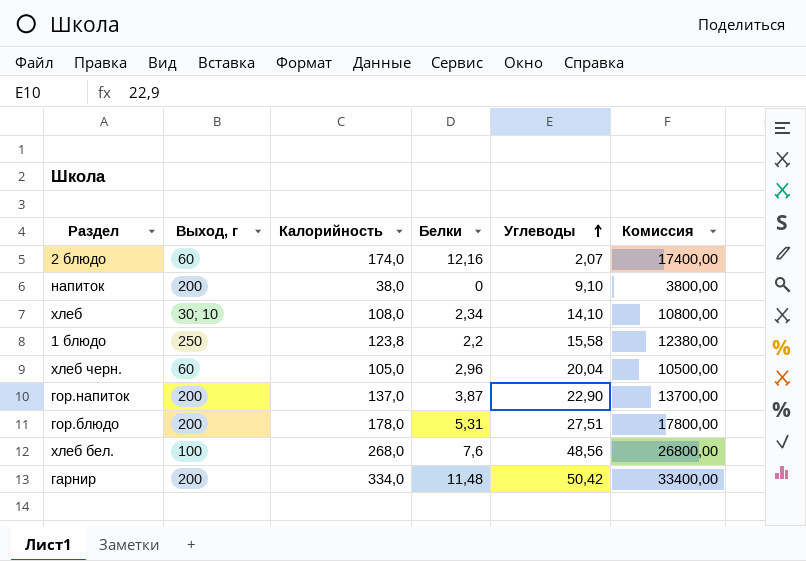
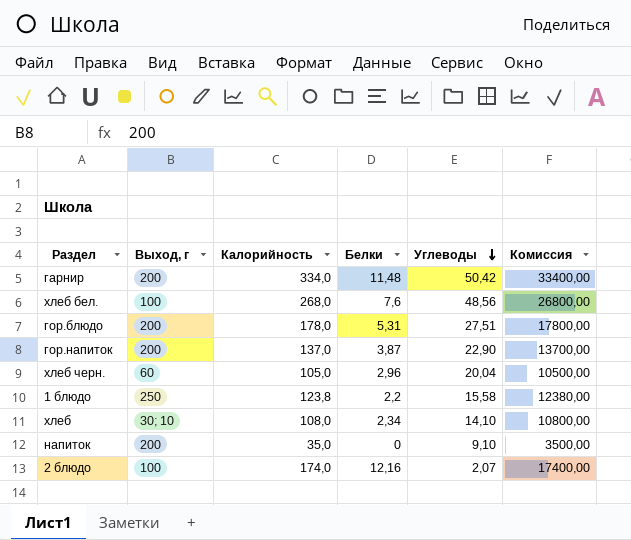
row order: Углеводы ascending -> Углеводы descending
напиток | Калорийность: 38,0 -> 35,0
напиток | Комиссия: 3800,00 -> 3500,00
2 блюдо | Выход, г: 60 -> 100

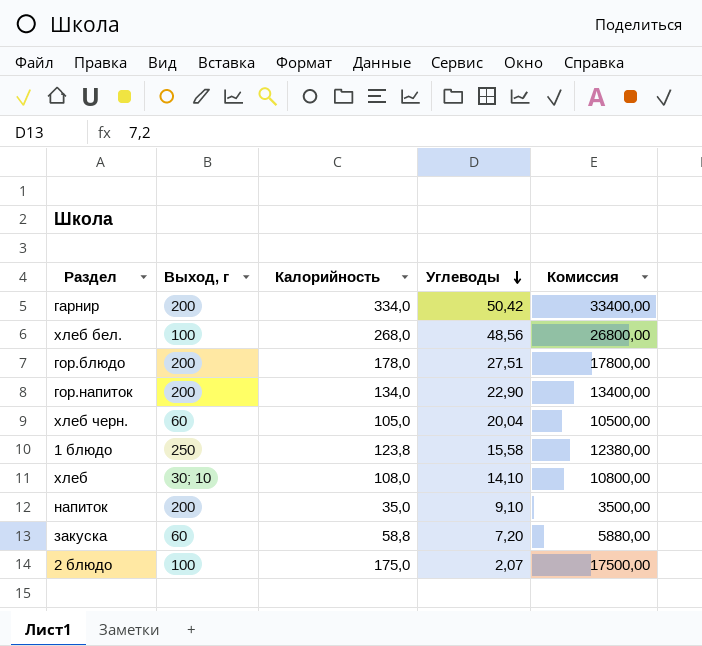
column Белки | position: 4 -> none
гор.напиток | Калорийность: 137,0 -> 134,0
гор.напиток | Комиссия: 13700,00 -> 13400,00
row закуска: none -> 60 | 58,8 | 7,20 | 5880,00
2 блюдо | Калорийность: 174,0 -> 175,0
2 блюдо | Комиссия: 17400,00 -> 17500,00

